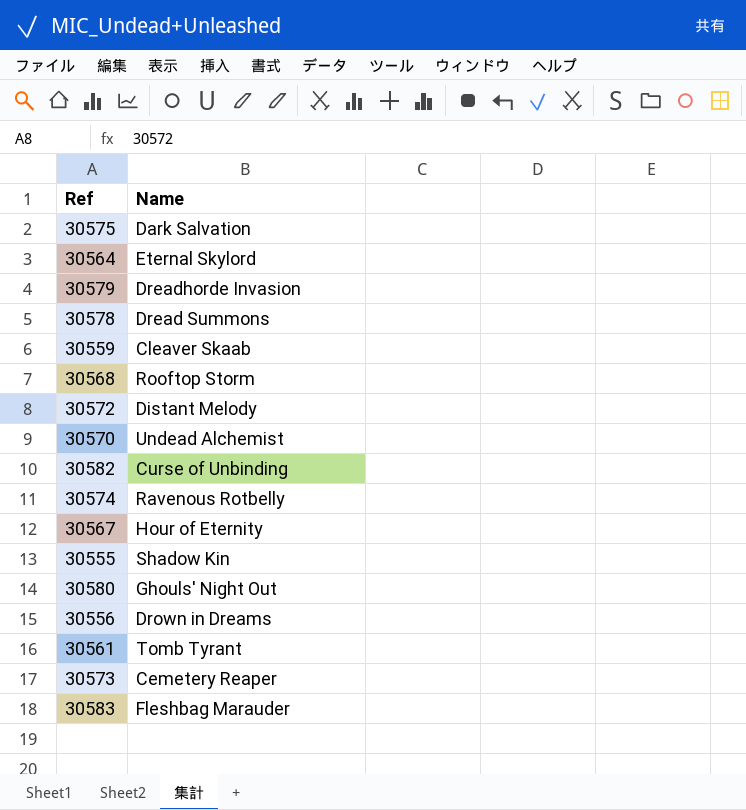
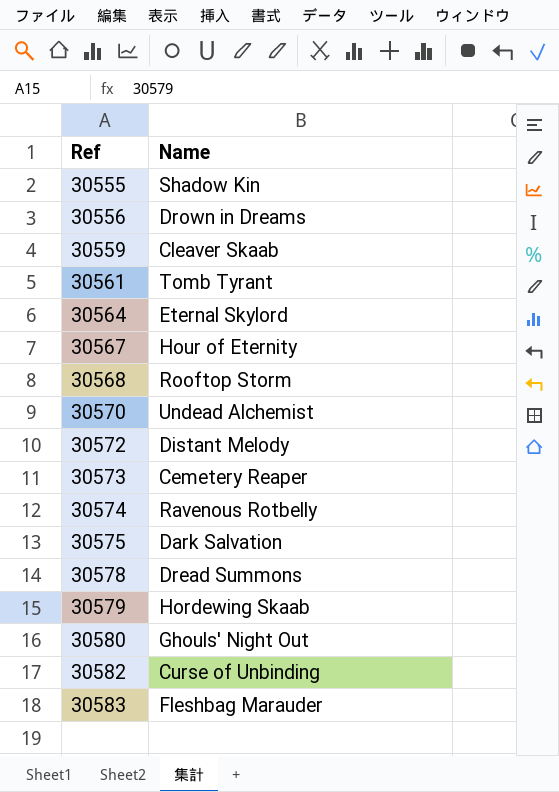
row order: none -> Ref ascending
30579 | Name: Dreadhorde Invasion -> Hordewing Skaab

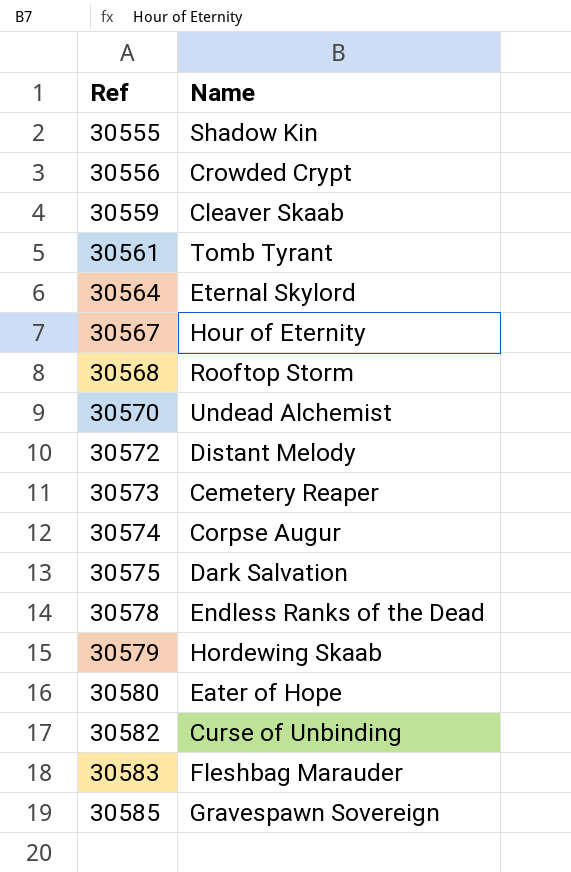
30556 | Name: Drown in Dreams -> Crowded Crypt
30574 | Name: Ravenous Rotbelly -> Corpse Augur
30578 | Name: Dread Summons -> Endless Ranks of the Dead
30580 | Name: Ghouls' Night Out -> Eater of Hope
row 30585: none -> Gravespawn Sovereign

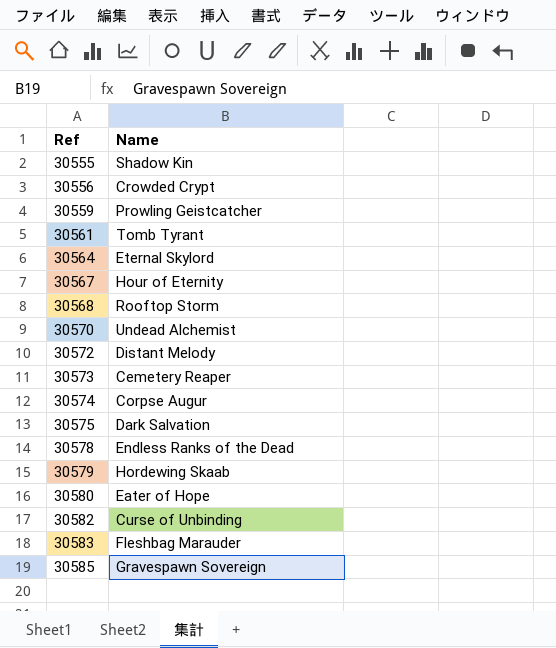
30559 | Name: Cleaver Skaab -> Prowling Geistcatcher

